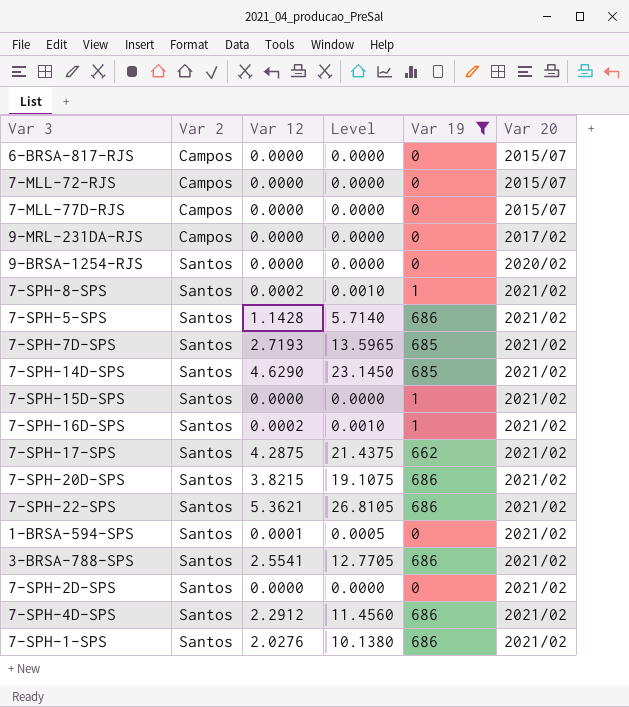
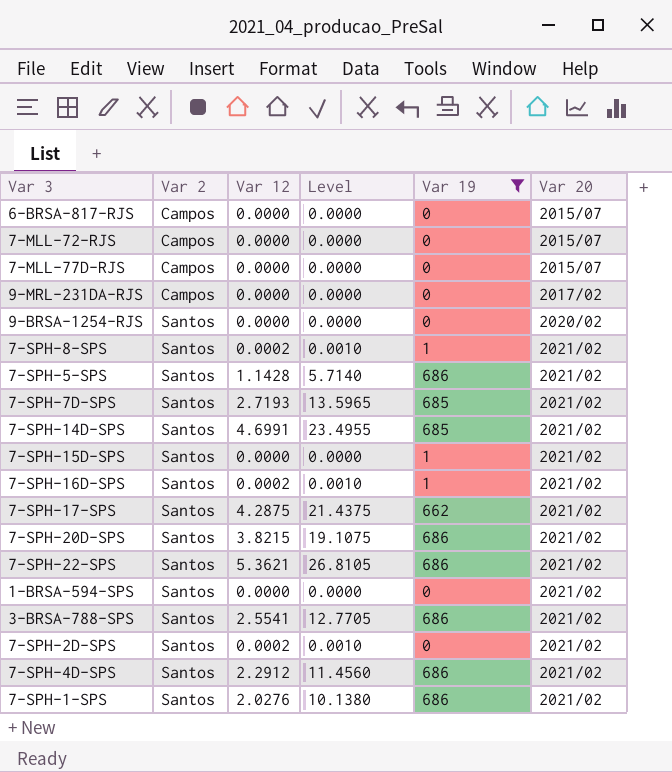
7-SPH-14D-SPS | Var 12: 4.6290 -> 4.6991
7-SPH-14D-SPS | Level: 23.1450 -> 23.4955
1-BRSA-594-SPS | Var 12: 0.0001 -> 0.0000
1-BRSA-594-SPS | Level: 0.0005 -> 0.0000
7-SPH-2D-SPS | Var 12: 0.0000 -> 0.0002
7-SPH-2D-SPS | Level: 0.0000 -> 0.0010

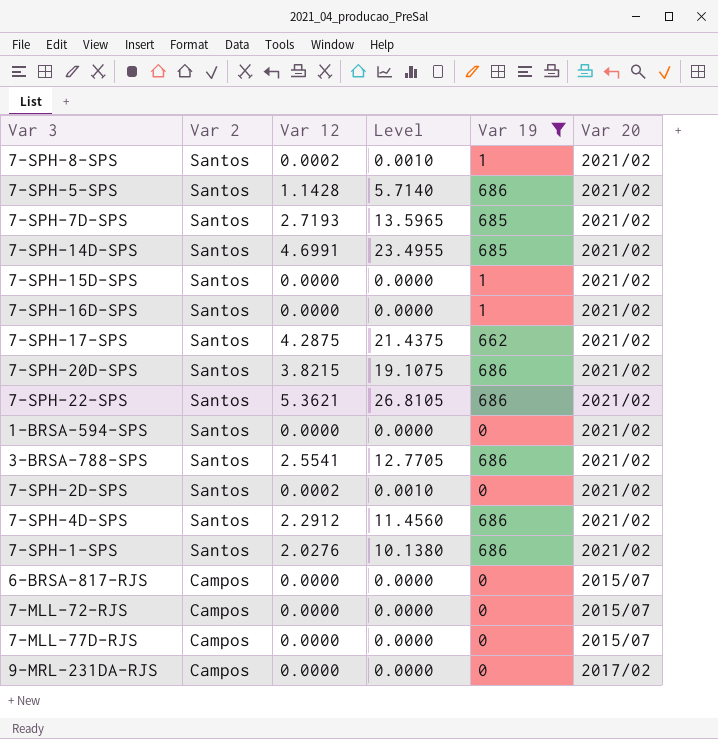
row order: Var 2 ascending -> Var 2 descending
row 9-BRSA-1254-RJS: Santos | 0.0000 | 0.0000 | 0 | 2020/02 -> none
7-SPH-16D-SPS | Var 12: 0.0002 -> 0.0000
7-SPH-16D-SPS | Level: 0.0010 -> 0.0000

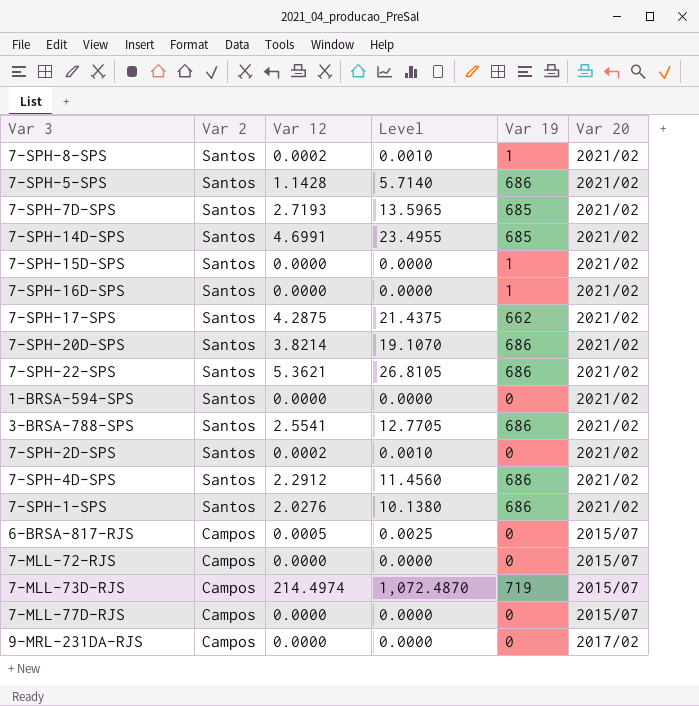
filter: Var 19 != 719 -> none
7-SPH-20D-SPS | Var 12: 3.8215 -> 3.8214
7-SPH-20D-SPS | Level: 19.1075 -> 19.1070
6-BRSA-817-RJS | Var 12: 0.0000 -> 0.0005
6-BRSA-817-RJS | Level: 0.0000 -> 0.0025

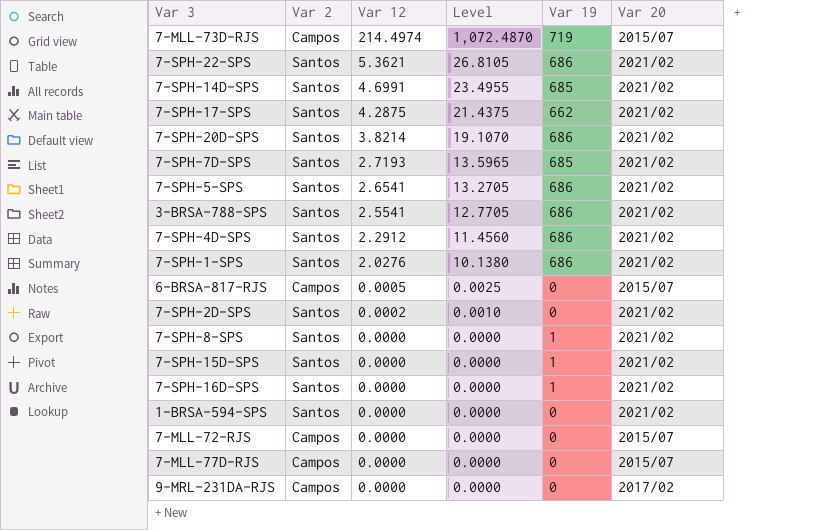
row order: Var 2 descending -> Var 12 descending
7-SPH-5-SPS | Var 12: 1.1428 -> 2.6541
7-SPH-5-SPS | Level: 5.7140 -> 13.2705
7-SPH-8-SPS | Var 12: 0.0002 -> 0.0000
7-SPH-8-SPS | Level: 0.0010 -> 0.0000

